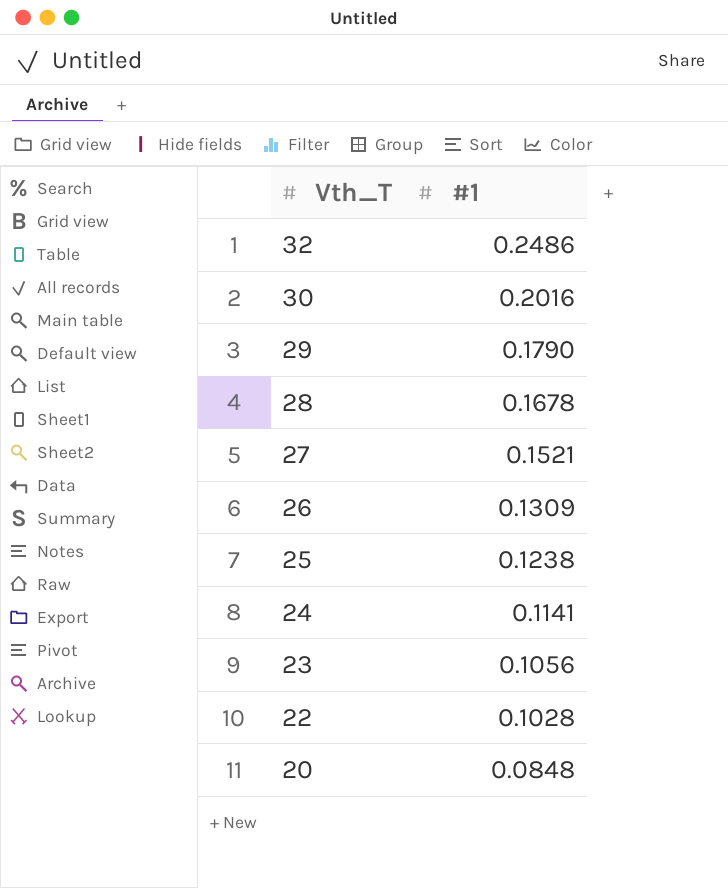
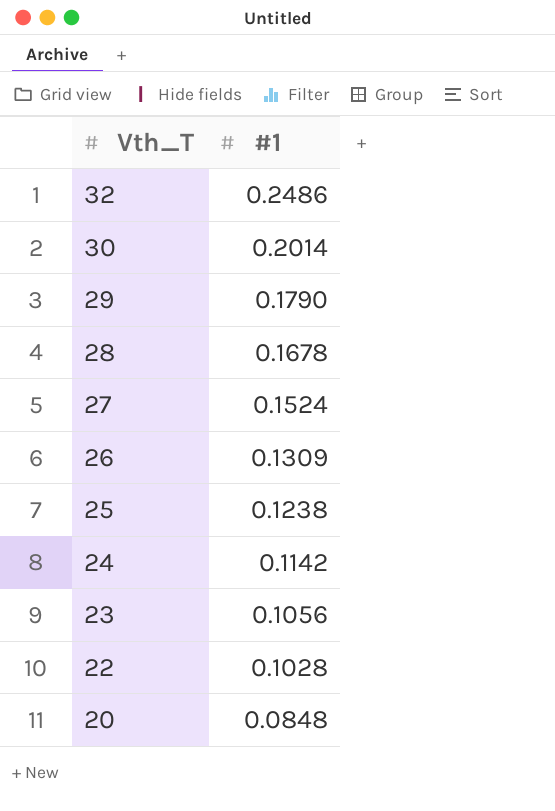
30 | #1: 0.2016 -> 0.2014
27 | #1: 0.1521 -> 0.1524
24 | #1: 0.1141 -> 0.1142

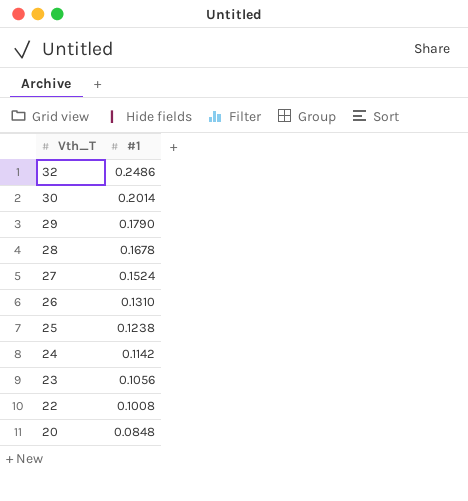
26 | #1: 0.1309 -> 0.1310
22 | #1: 0.1028 -> 0.1008

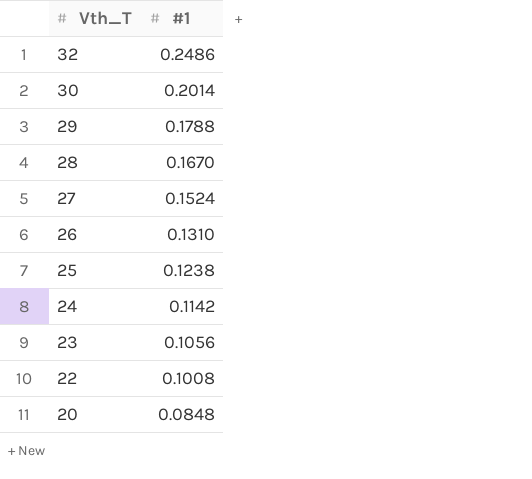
29 | #1: 0.1790 -> 0.1788
28 | #1: 0.1678 -> 0.1670

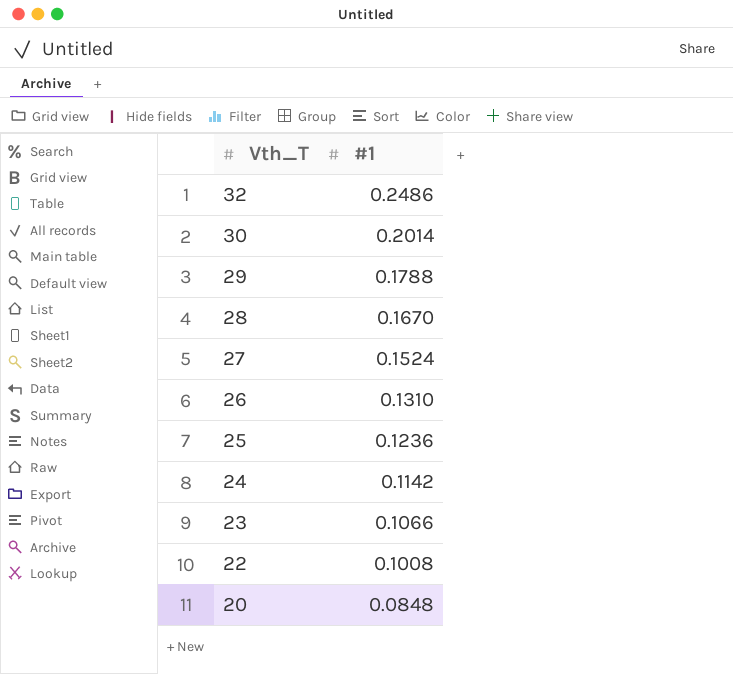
25 | #1: 0.1238 -> 0.1236
23 | #1: 0.1056 -> 0.1066

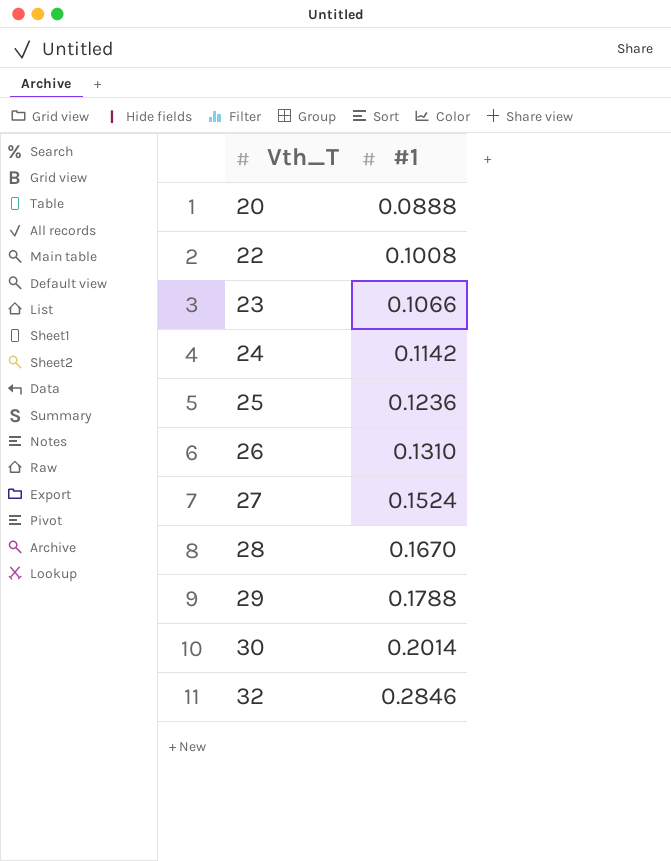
row order: Vth_T descending -> Vth_T ascending
20 | #1: 0.0848 -> 0.0888
32 | #1: 0.2486 -> 0.2846

